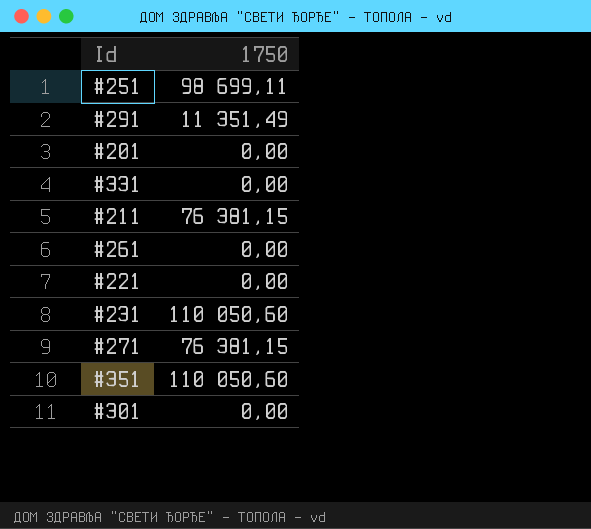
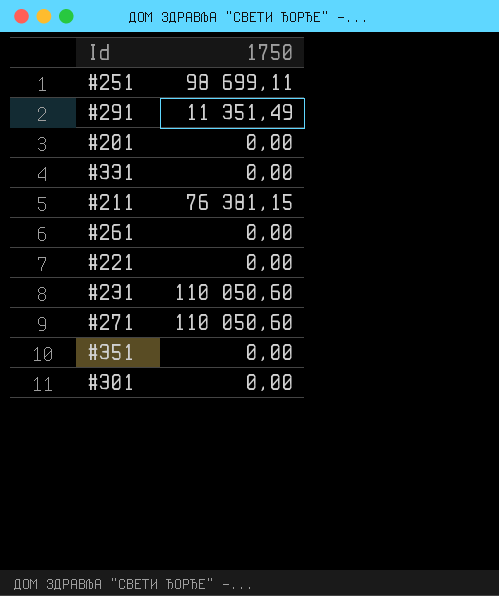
#271 | 1750: 76 381,15 -> 110 050,60
#351 | 1750: 110 050,60 -> 0,00

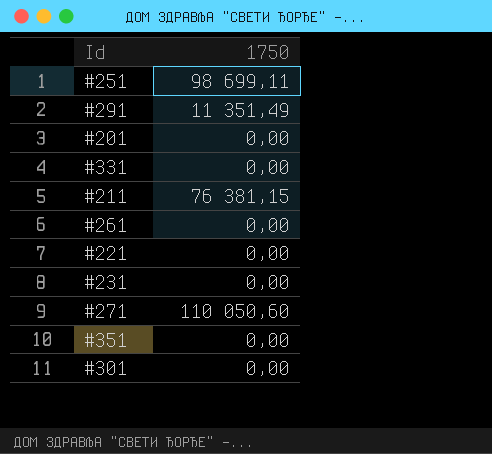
#231 | 1750: 110 050,60 -> 0,00

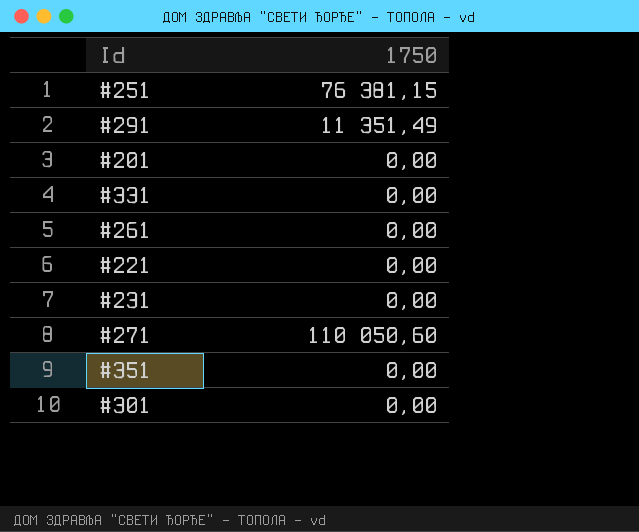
row #211: 76 381,15 -> none
#251 | 1750: 98 699,11 -> 76 381,15

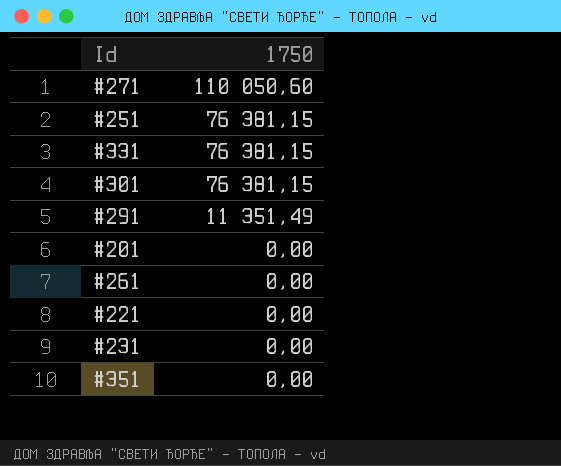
row order: none -> 1750 descending
#331 | 1750: 0,00 -> 76 381,15
#301 | 1750: 0,00 -> 76 381,15

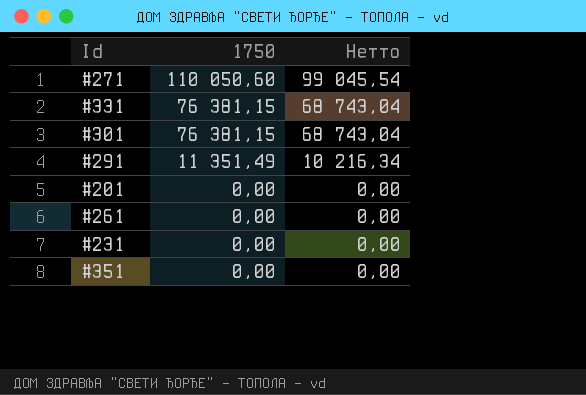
column Нетто | formula: none -> [1750] * 0,9
row #251: 76 381,15 -> none
row #221: 0,00 -> none

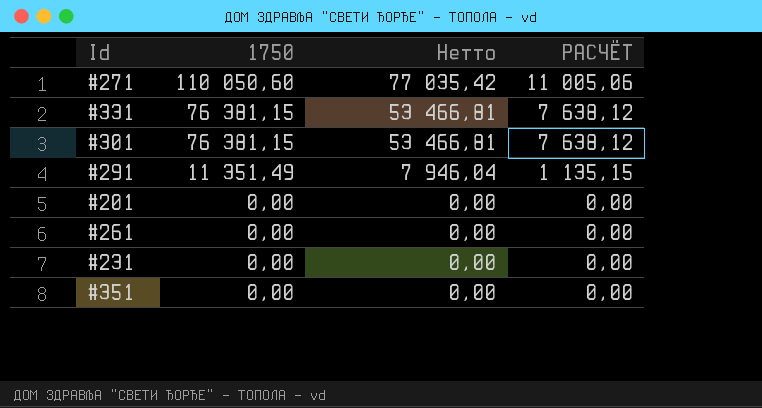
column Нетто | formula: [1750] * 0,9 -> [1750] * 0,7
column РАСЧЁТ | formula: none -> [1750] * 0,1

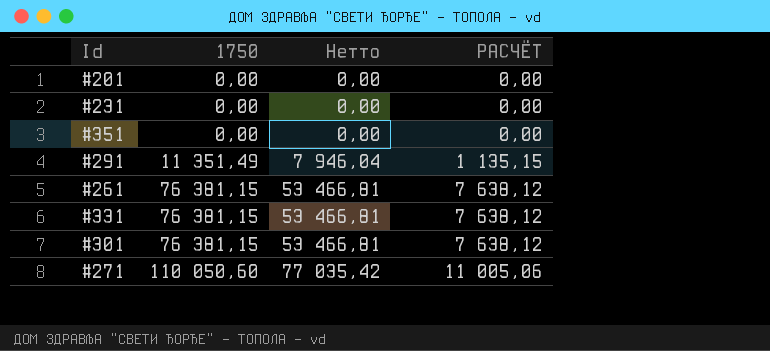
row order: 1750 descending -> 1750 ascending
#261 | 1750: 0,00 -> 76 381,15
#261 | Нетто: 0,00 -> 53 466,81
#261 | РАСЧЁТ: 0,00 -> 7 638,12

